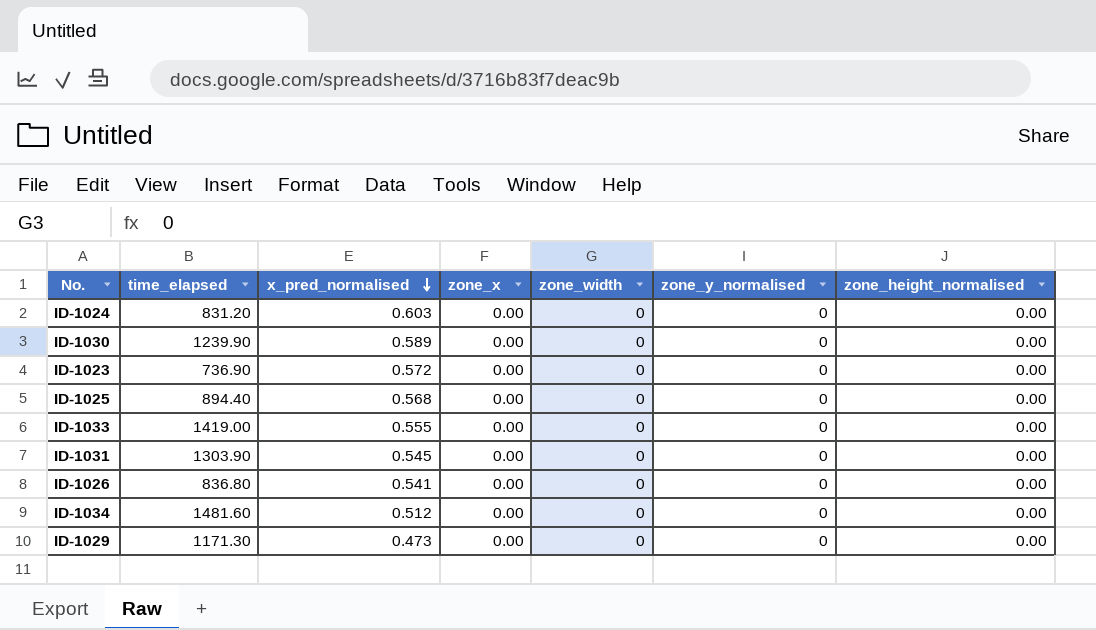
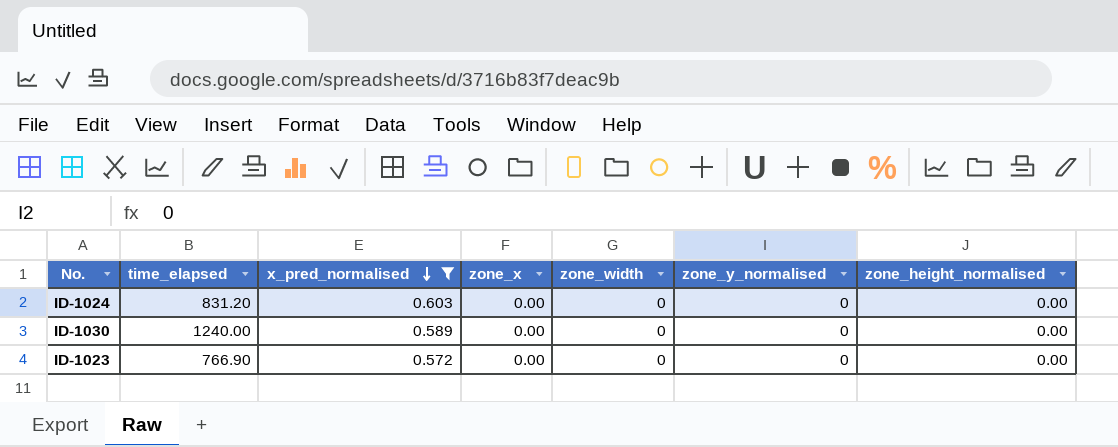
filter: none -> x_pred_normalised >= 0.572
ID-1030 | time_elapsed: 1239.90 -> 1240.00
ID-1023 | time_elapsed: 736.90 -> 766.90

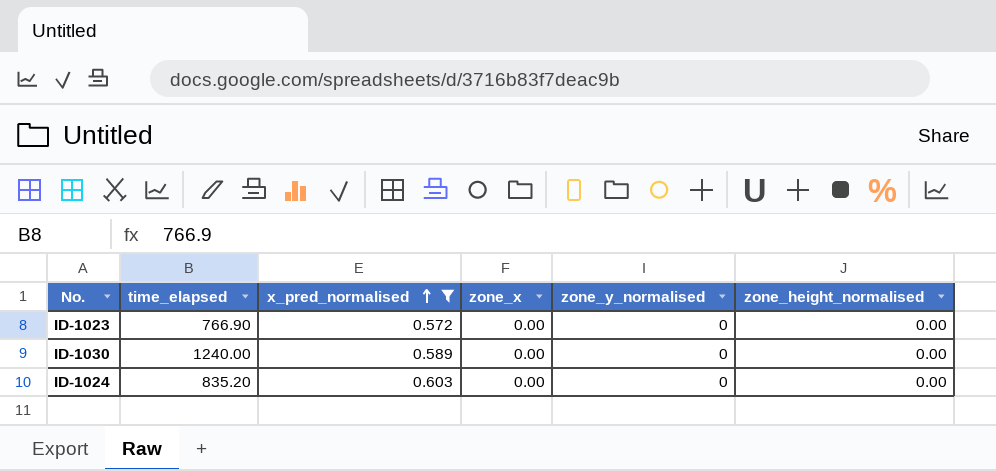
row order: x_pred_normalised descending -> x_pred_normalised ascending
column zone_width | position: 5 -> none
ID-1024 | time_elapsed: 831.20 -> 835.20

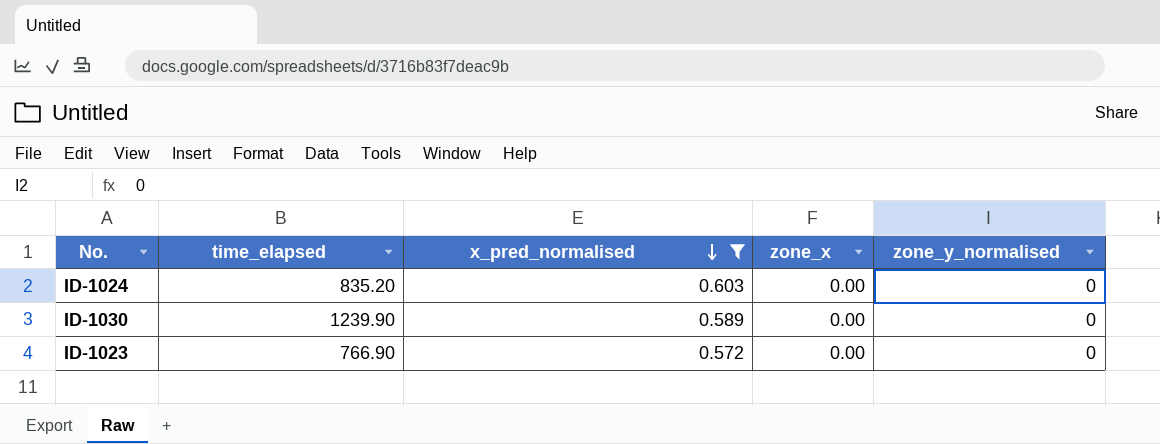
row order: x_pred_normalised ascending -> x_pred_normalised descending
column zone_height_normalised | position: 6 -> none
ID-1030 | time_elapsed: 1240.00 -> 1239.90

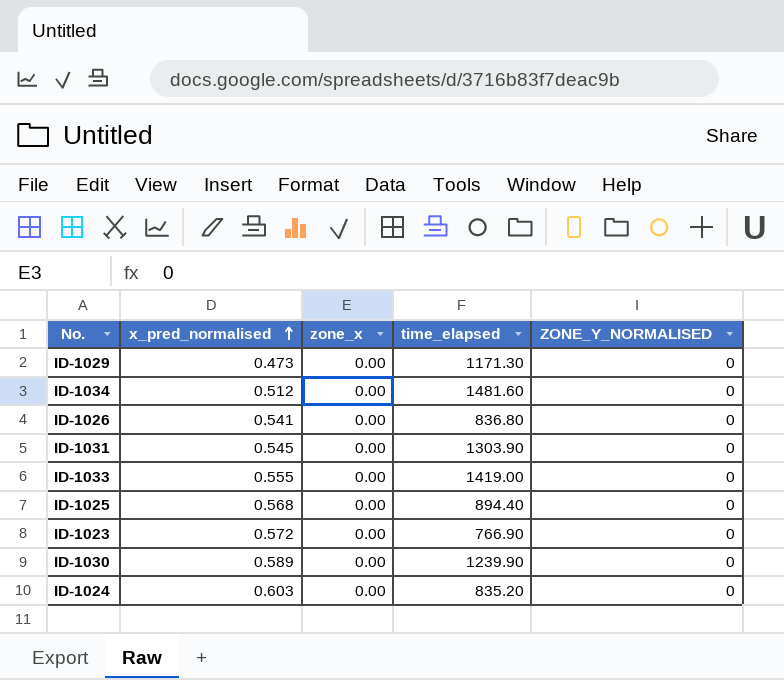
filter: x_pred_normalised >= 0.572 -> none
row order: x_pred_normalised descending -> x_pred_normalised ascending
column time_elapsed | position: 2 -> 4
column name: zone_y_normalised -> ZONE_Y_NORMALISED

